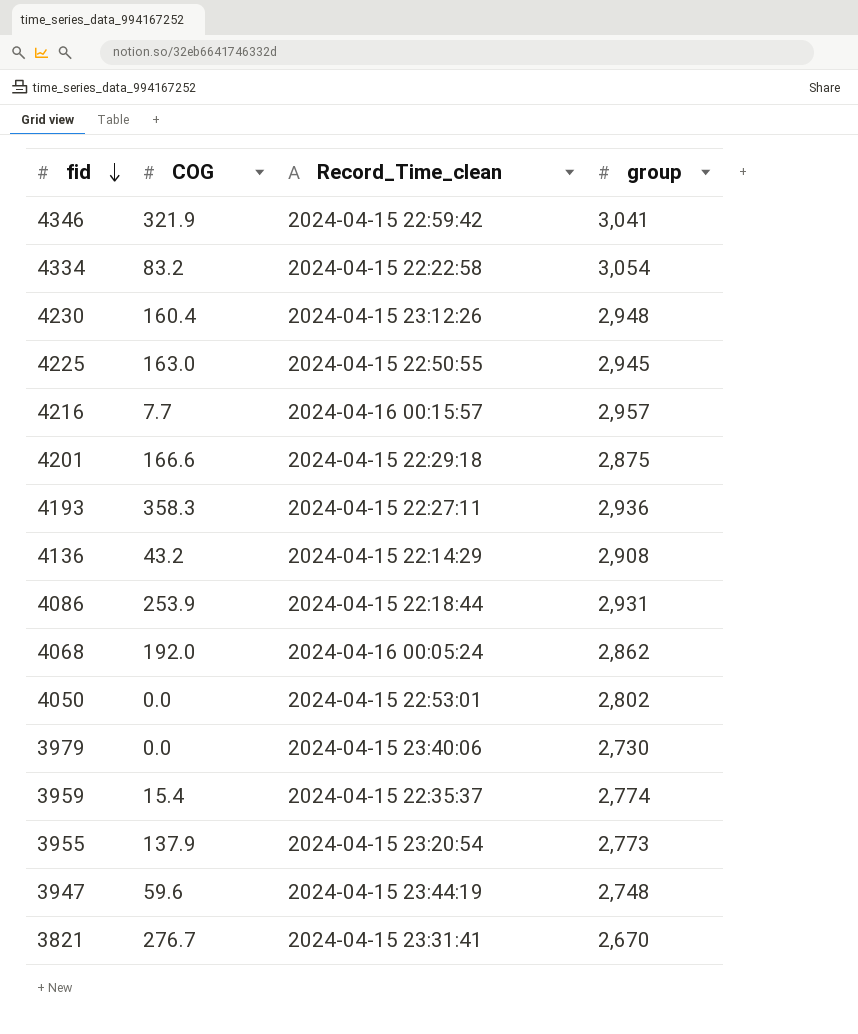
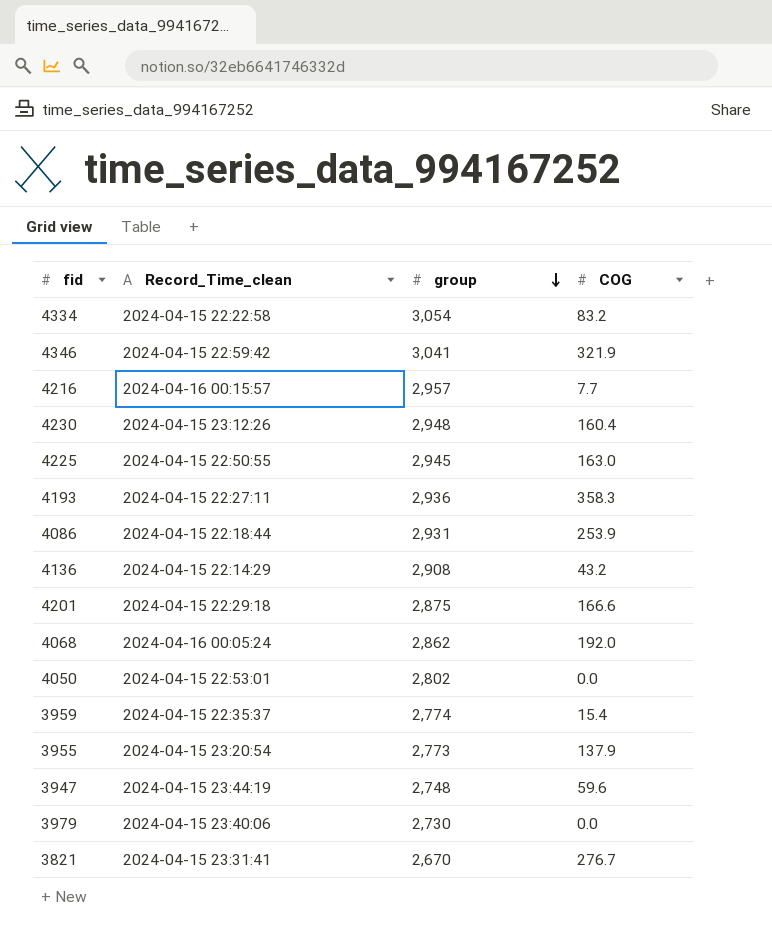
row order: fid descending -> group descending
column COG | position: 2 -> 4

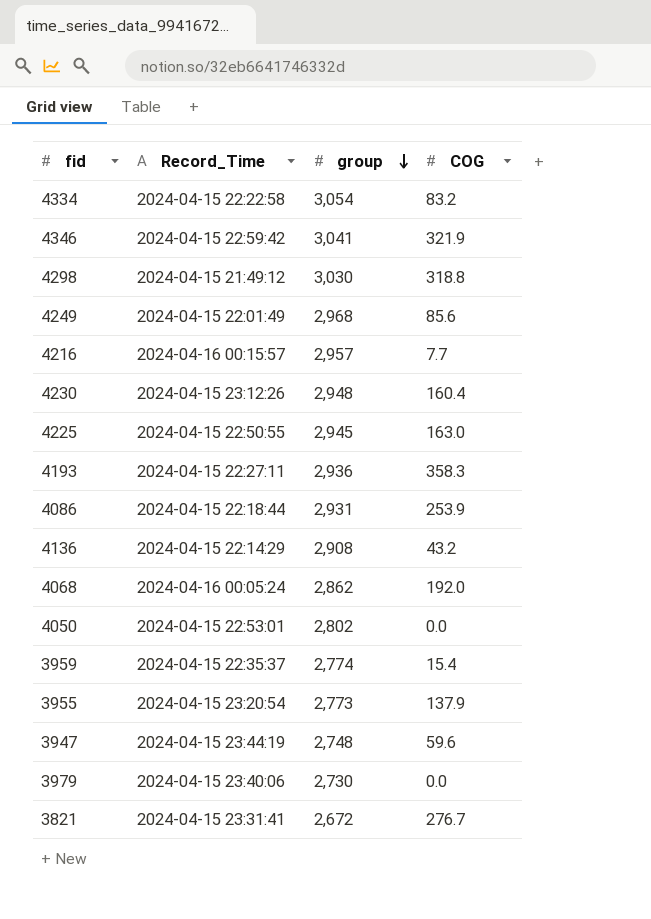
column name: Record_Time_clean -> Record_Time
row 4201: 2024-04-15 22:29:18 | 2,875 | 166.6 -> none
row 4298: none -> 2024-04-15 21:49:12 | 3,030 | 318.8
row 4249: none -> 2024-04-15 22:01:49 | 2,968 | 85.6
3821 | group: 2,670 -> 2,672

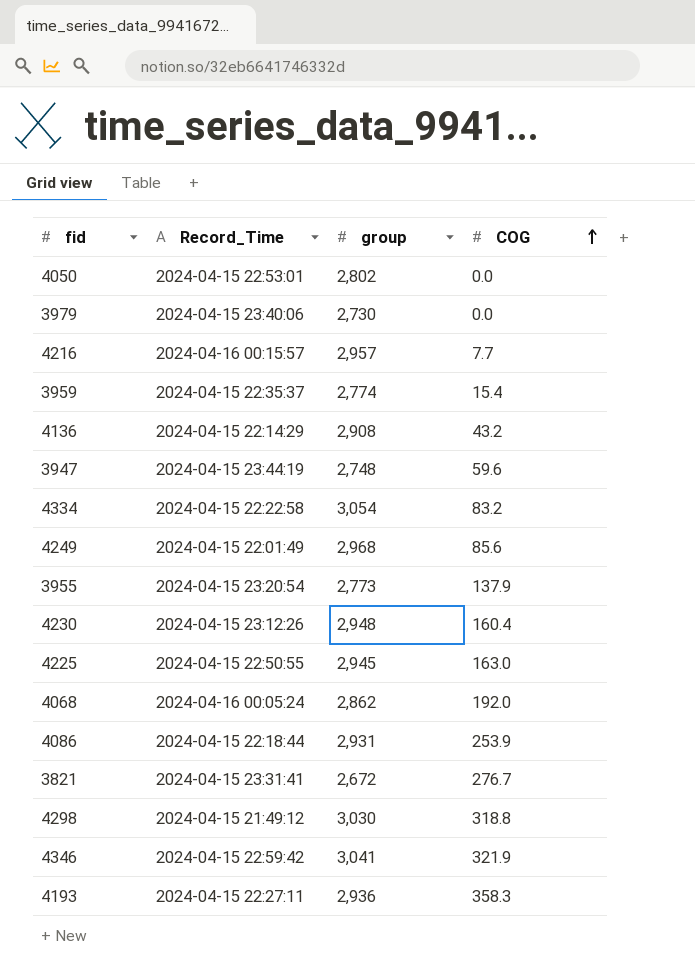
row order: group descending -> COG ascending

